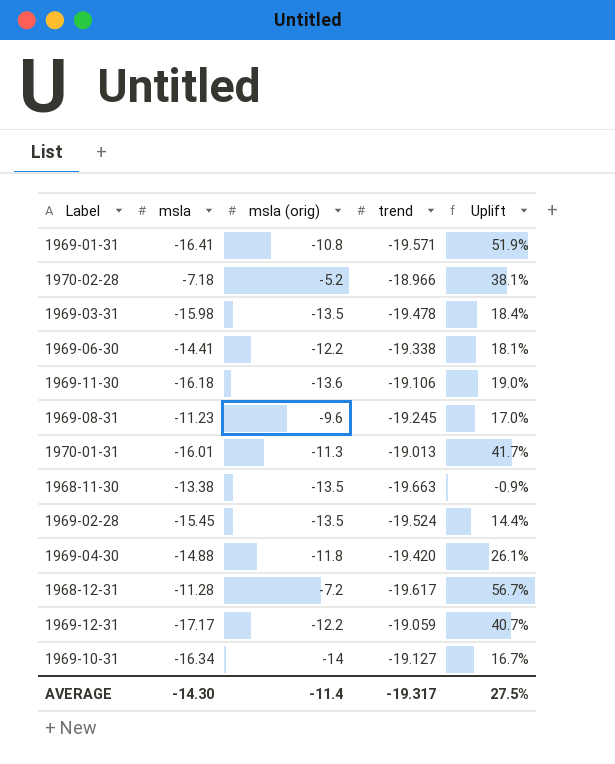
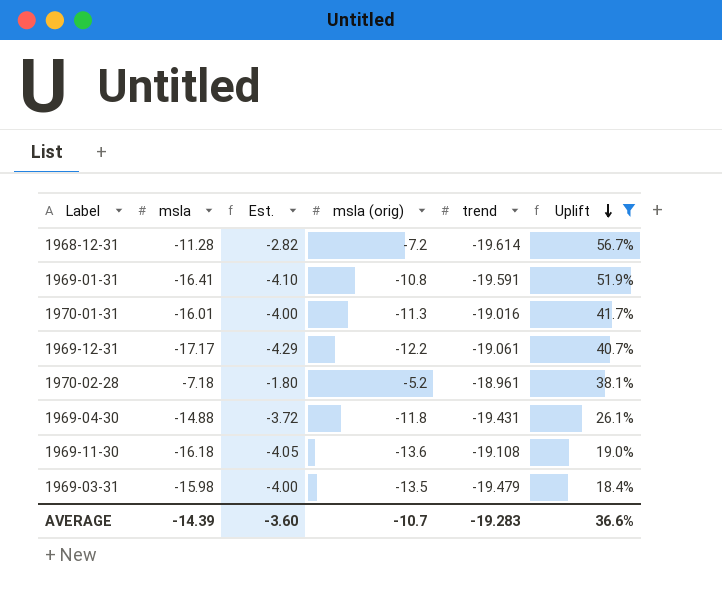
filter: none -> Uplift >= 18.4%
row order: none -> Uplift descending
column Est. | formula: none -> [msla] * 0.25
1968-12-31 | trend: -19.617 -> -19.614
1969-01-31 | trend: -19.571 -> -19.591
1970-01-31 | trend: -19.013 -> -19.016
1969-12-31 | trend: -19.059 -> -19.061
1970-02-28 | trend: -18.966 -> -18.961
1969-04-30 | trend: -19.420 -> -19.431
1969-11-30 | trend: -19.106 -> -19.108
1969-03-31 | trend: -19.478 -> -19.479
AVERAGE | msla: -14.30 -> -14.39
AVERAGE | msla (orig): -11.4 -> -10.7
AVERAGE | trend: -19.317 -> -19.283
AVERAGE | Uplift: 27.5% -> 36.6%

